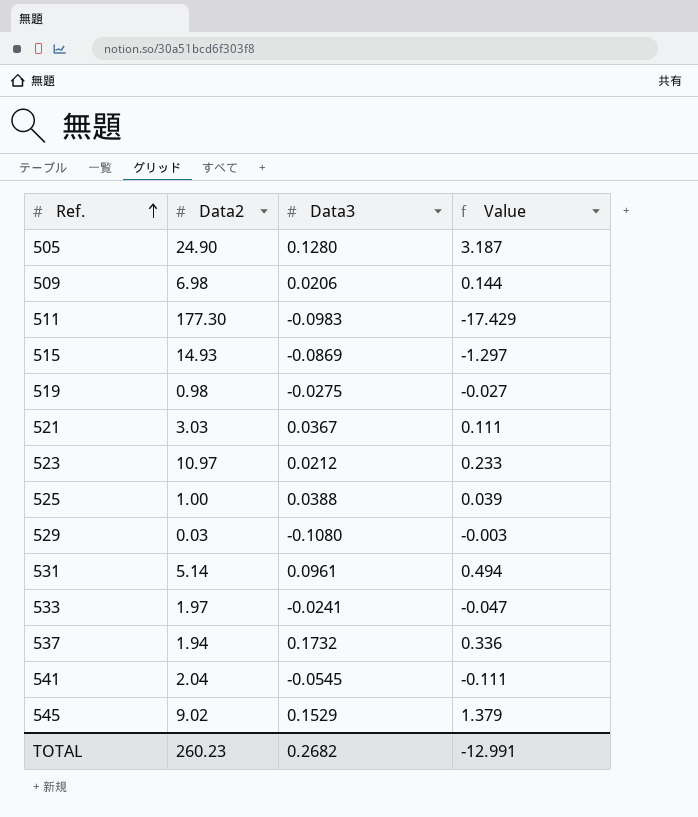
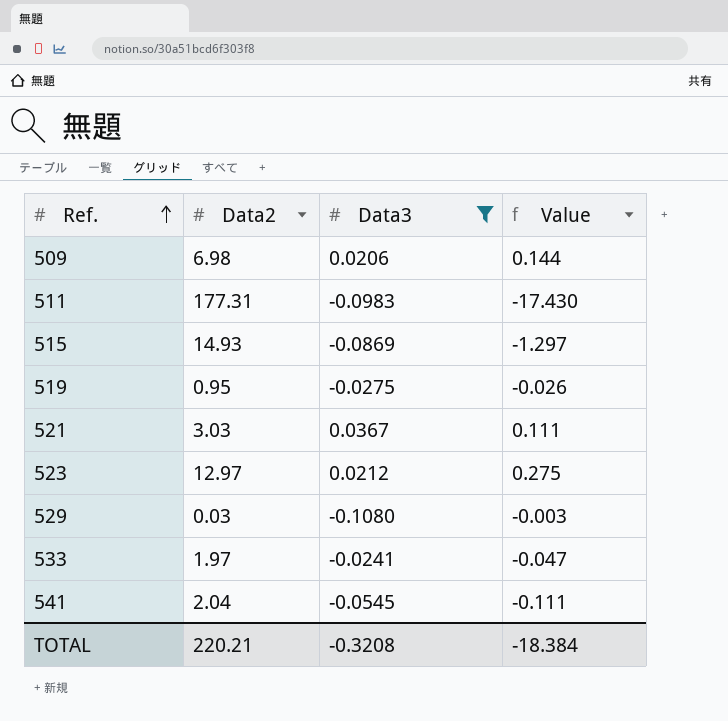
filter: none -> Data3 <= 0.0367
511 | Data2: 177.30 -> 177.31
511 | Value: -17.429 -> -17.430
519 | Data2: 0.98 -> 0.95
519 | Value: -0.027 -> -0.026
523 | Data2: 10.97 -> 12.97
523 | Value: 0.233 -> 0.275
TOTAL | Data2: 260.23 -> 220.21
TOTAL | Data3: 0.2682 -> -0.3208
TOTAL | Value: -12.991 -> -18.384

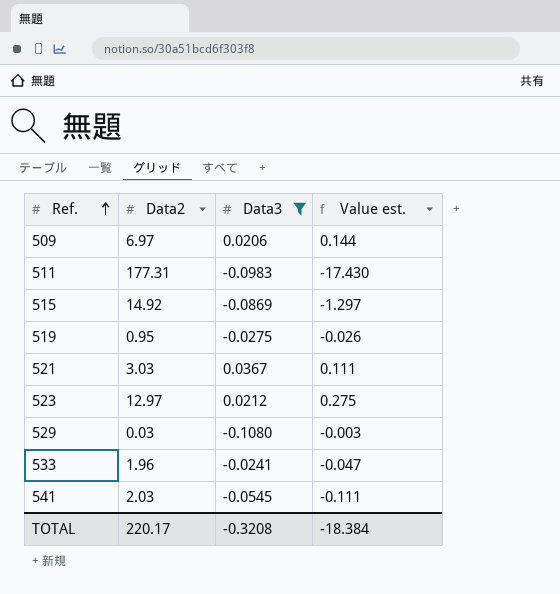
column name: Value -> Value est.
509 | Data2: 6.98 -> 6.97
515 | Data2: 14.93 -> 14.92
533 | Data2: 1.97 -> 1.96
541 | Data2: 2.04 -> 2.03
TOTAL | Data2: 220.21 -> 220.17

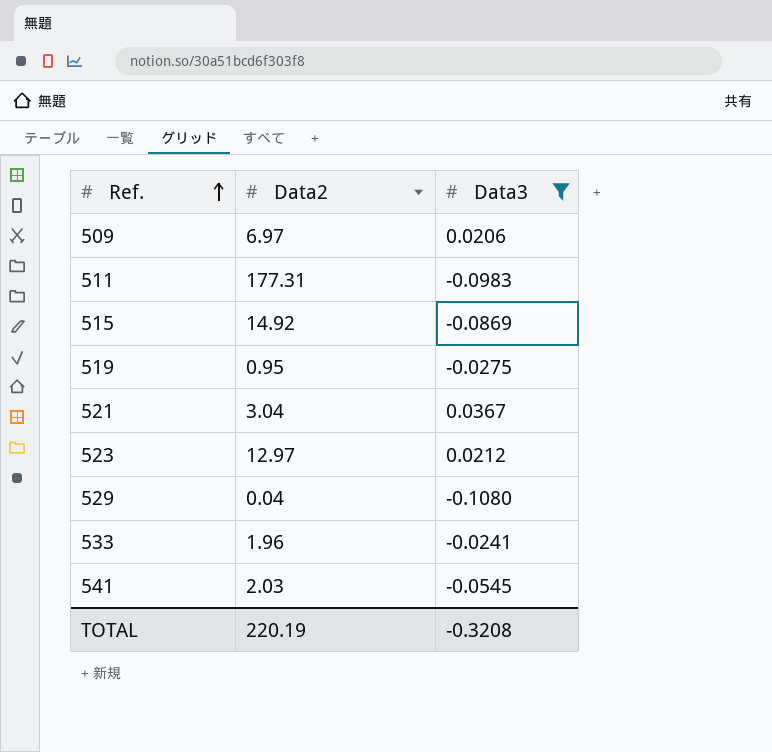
column Value est. | formula: [Data2] * [Data3] -> none
521 | Data2: 3.03 -> 3.04
529 | Data2: 0.03 -> 0.04
TOTAL | Data2: 220.17 -> 220.19

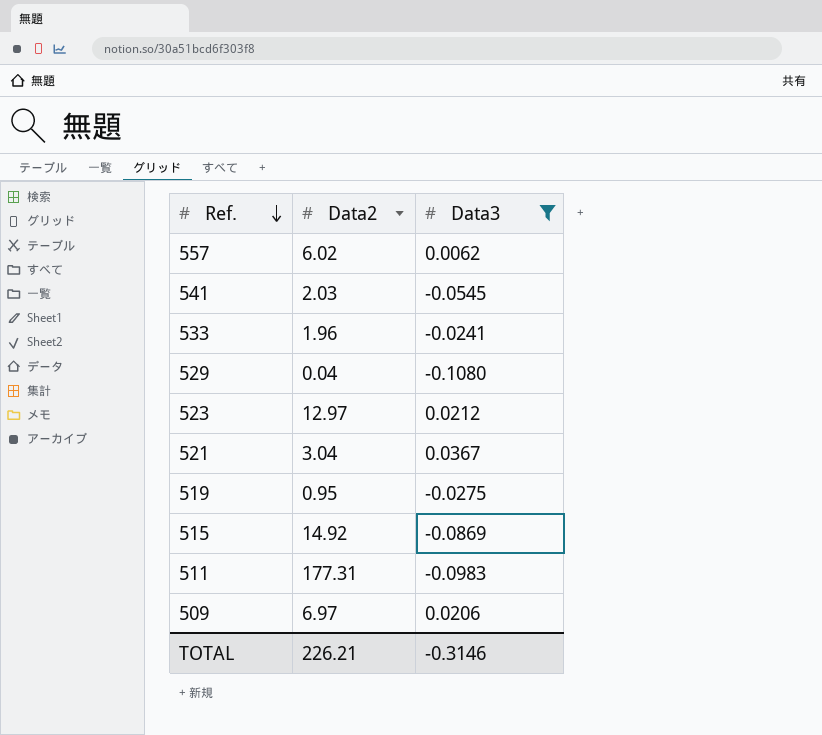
row order: Ref. ascending -> Ref. descending
row 557: none -> 6.02 | 0.0062
TOTAL | Data2: 220.19 -> 226.21
TOTAL | Data3: -0.3208 -> -0.3146

